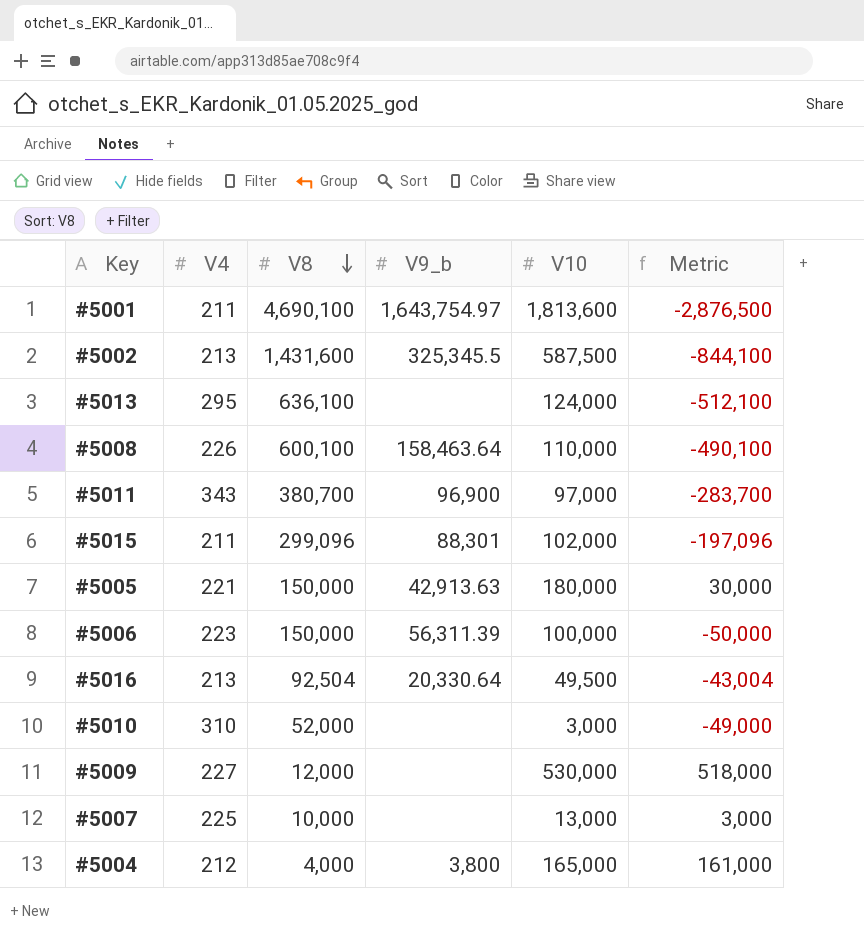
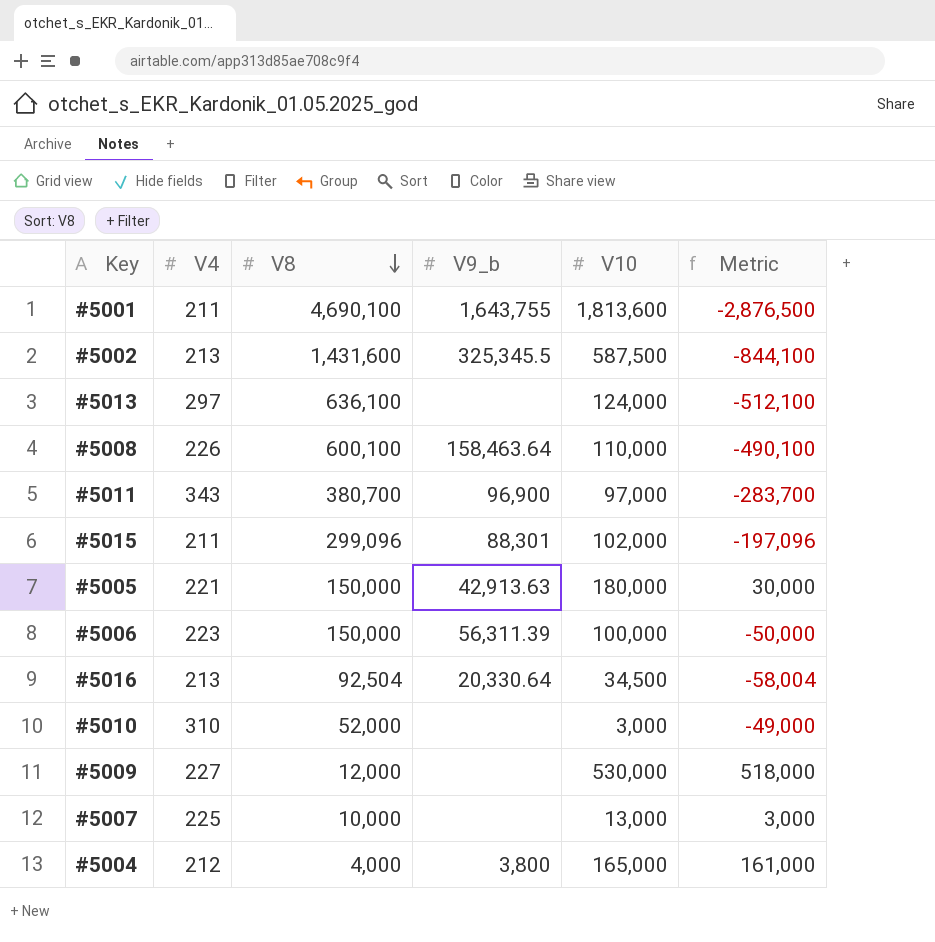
#5001 | V9_b: 1,643,754.97 -> 1,643,755
#5013 | V4: 295 -> 297
#5016 | V10: 49,500 -> 34,500
#5016 | Metric: -43,004 -> -58,004

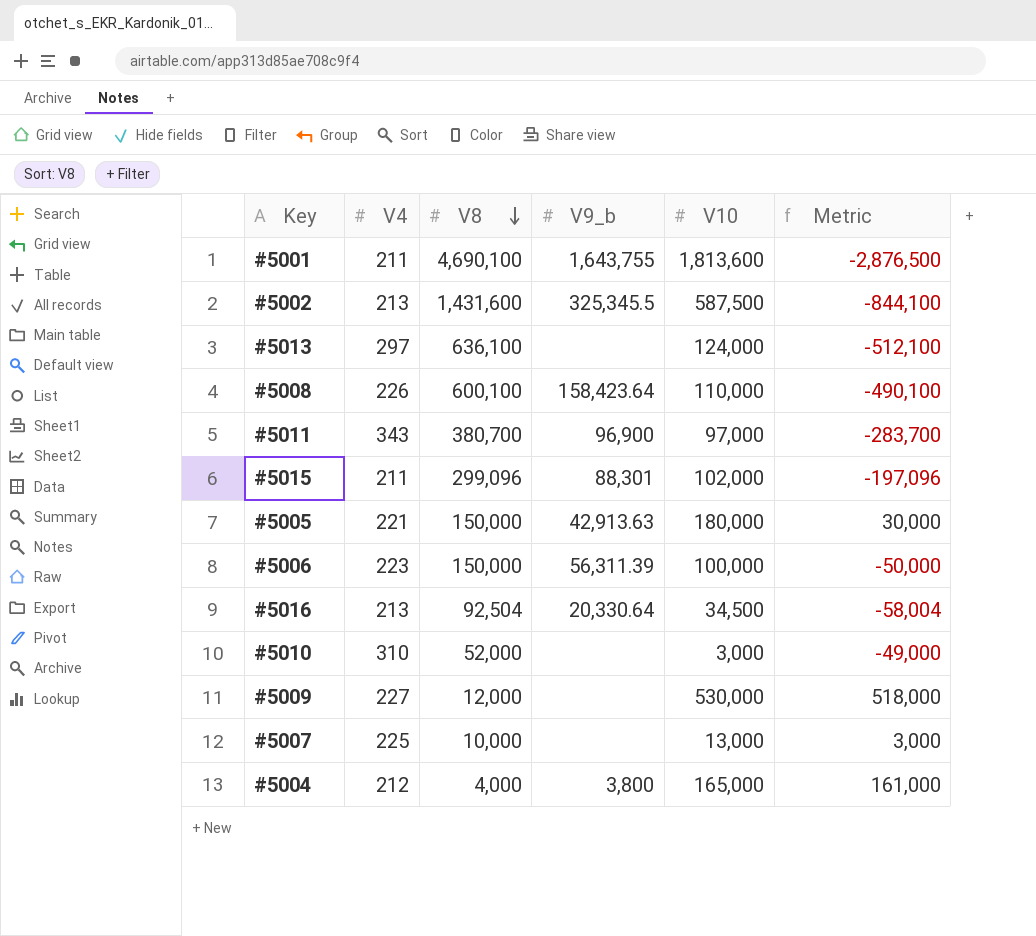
#5008 | V9_b: 158,463.64 -> 158,423.64

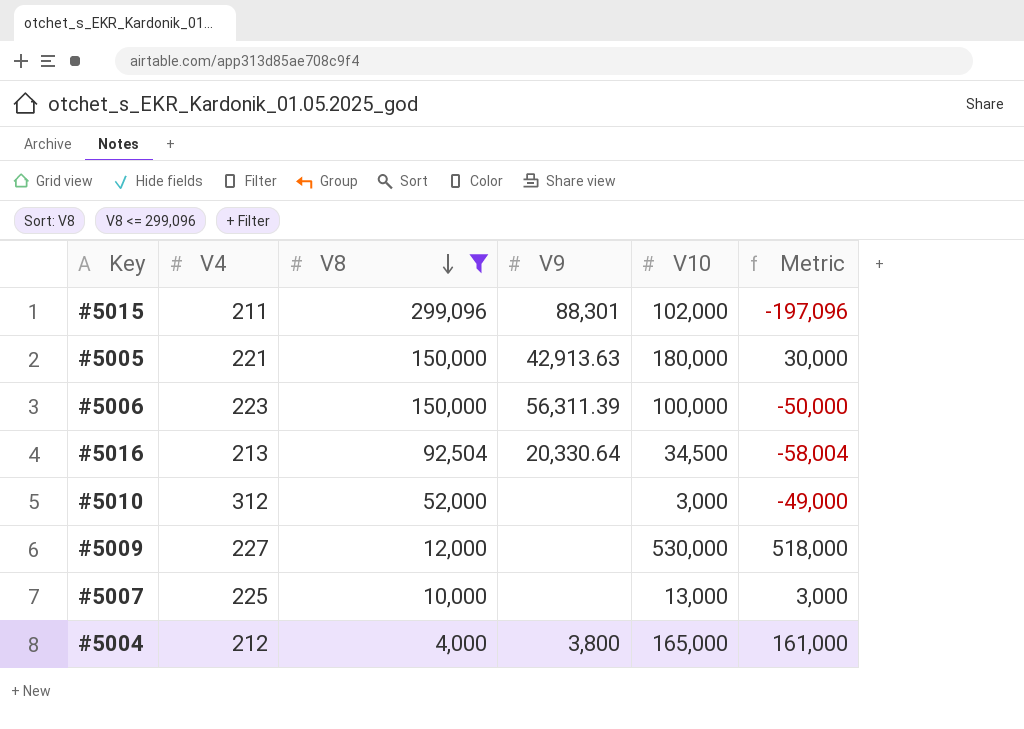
filter: none -> V8 <= 299,096
column name: V9_b -> V9
#5010 | V4: 310 -> 312

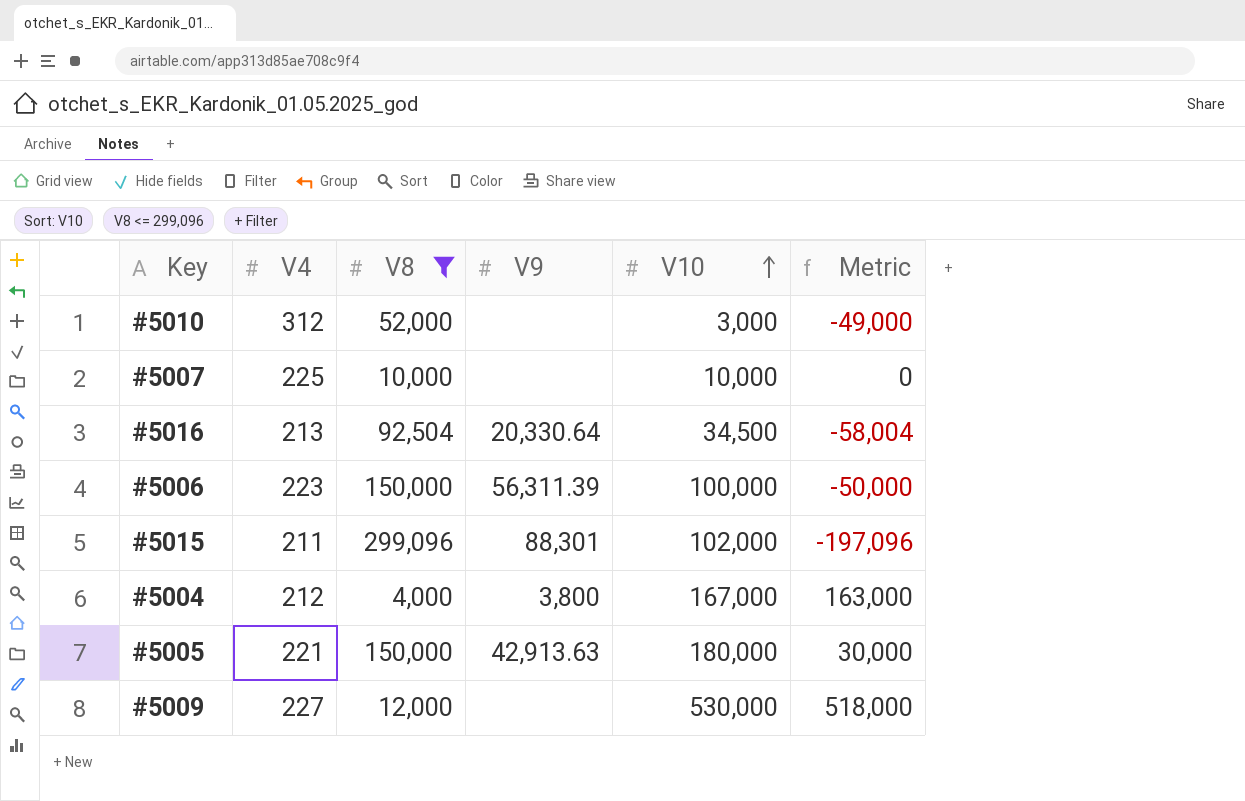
row order: V8 descending -> V10 ascending
#5007 | V10: 13,000 -> 10,000
#5007 | Metric: 3,000 -> 0
#5004 | V10: 165,000 -> 167,000
#5004 | Metric: 161,000 -> 163,000

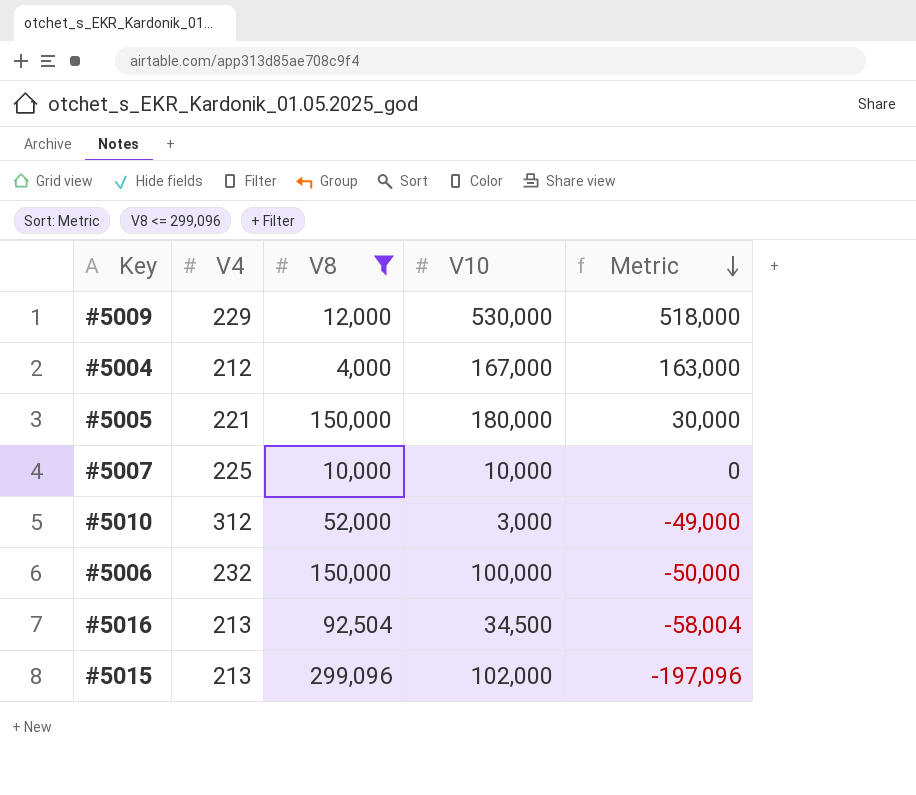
row order: V10 ascending -> Metric descending
column V9 | position: 4 -> none
#5009 | V4: 227 -> 229
#5006 | V4: 223 -> 232
#5015 | V4: 211 -> 213

